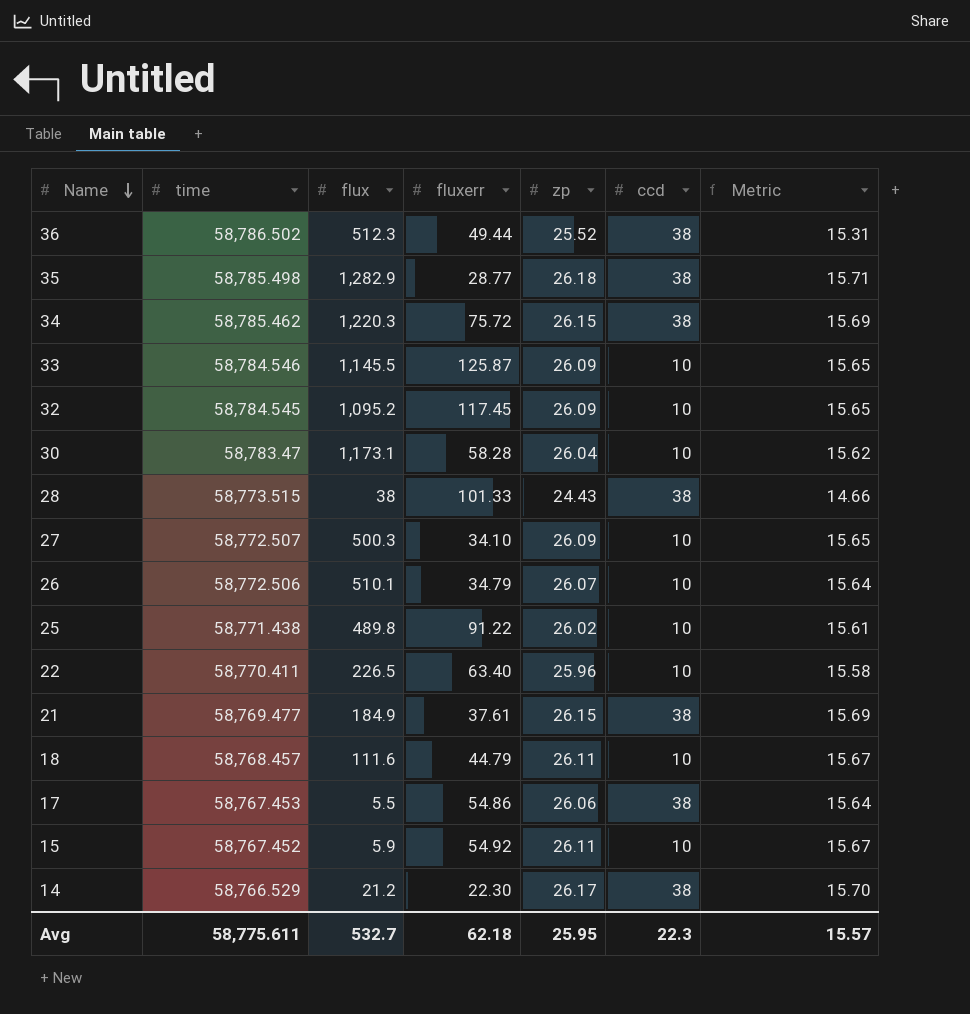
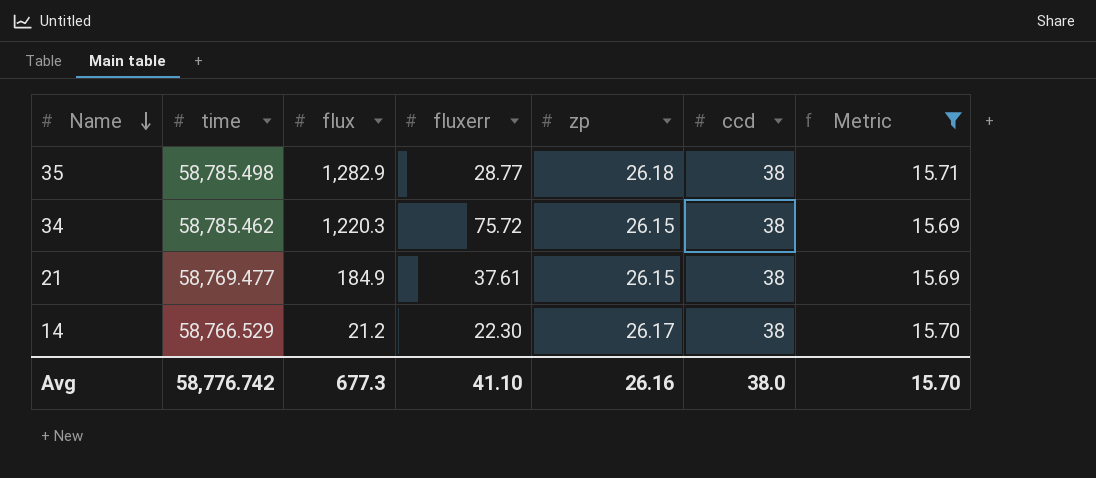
filter: none -> Metric >= 15.69
Avg | time: 58,775.611 -> 58,776.742
Avg | flux: 532.7 -> 677.3
Avg | fluxerr: 62.18 -> 41.10
Avg | zp: 25.95 -> 26.16
Avg | ccd: 22.3 -> 38.0
Avg | Metric: 15.57 -> 15.70

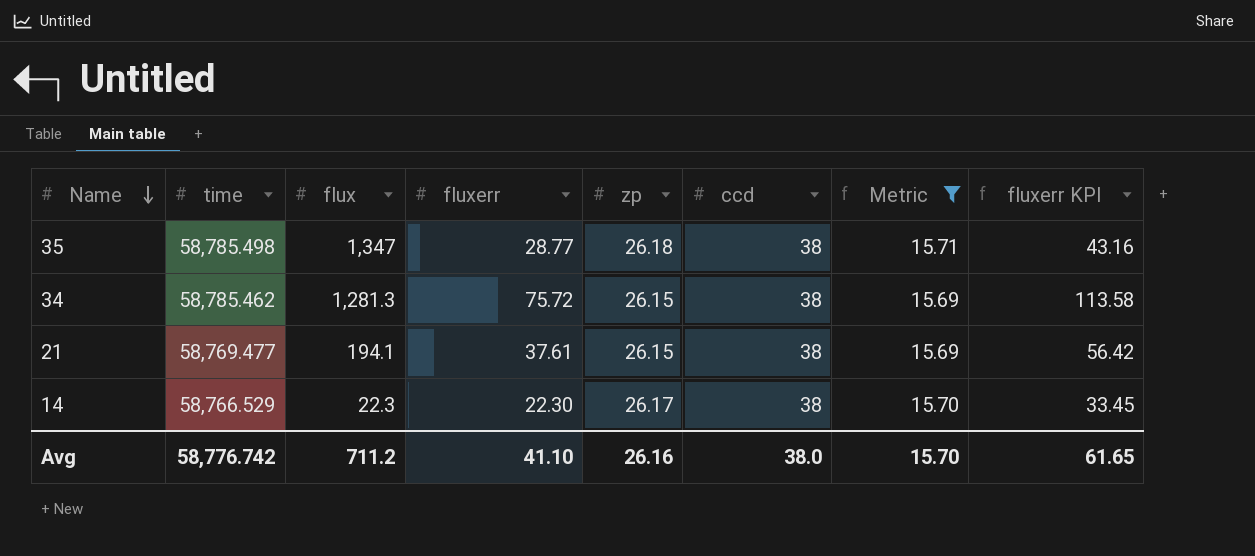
column fluxerr KPI | formula: none -> [fluxerr] * 1.5
35 | flux: 1,282.9 -> 1,347
34 | flux: 1,220.3 -> 1,281.3
21 | flux: 184.9 -> 194.1
14 | flux: 21.2 -> 22.3
Avg | flux: 677.3 -> 711.2

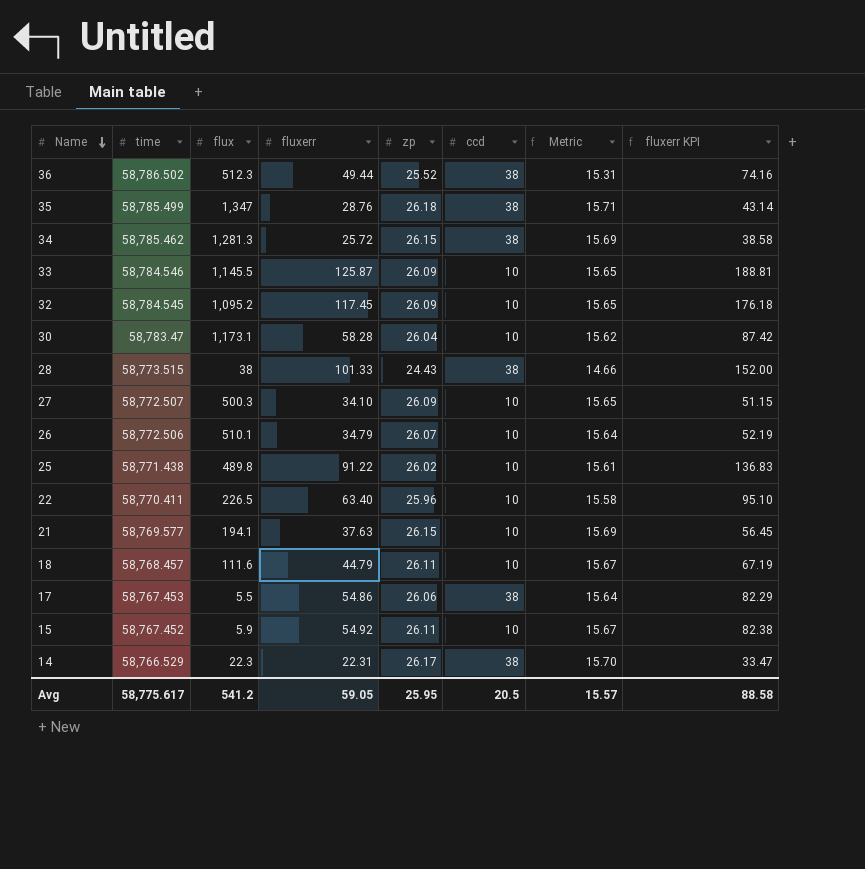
filter: Metric >= 15.69 -> none
35 | time: 58,785.498 -> 58,785.499
35 | fluxerr: 28.77 -> 28.76
35 | fluxerr KPI: 43.16 -> 43.14
34 | fluxerr: 75.72 -> 25.72
34 | fluxerr KPI: 113.58 -> 38.58
21 | time: 58,769.477 -> 58,769.577
21 | fluxerr: 37.61 -> 37.63
21 | ccd: 38 -> 10
21 | fluxerr KPI: 56.42 -> 56.45
14 | fluxerr: 22.30 -> 22.31
14 | fluxerr KPI: 33.45 -> 33.47
Avg | time: 58,776.742 -> 58,775.617
Avg | flux: 711.2 -> 541.2
Avg | fluxerr: 41.10 -> 59.05
Avg | zp: 26.16 -> 25.95
Avg | ccd: 38.0 -> 20.5
Avg | Metric: 15.70 -> 15.57
Avg | fluxerr KPI: 61.65 -> 88.58

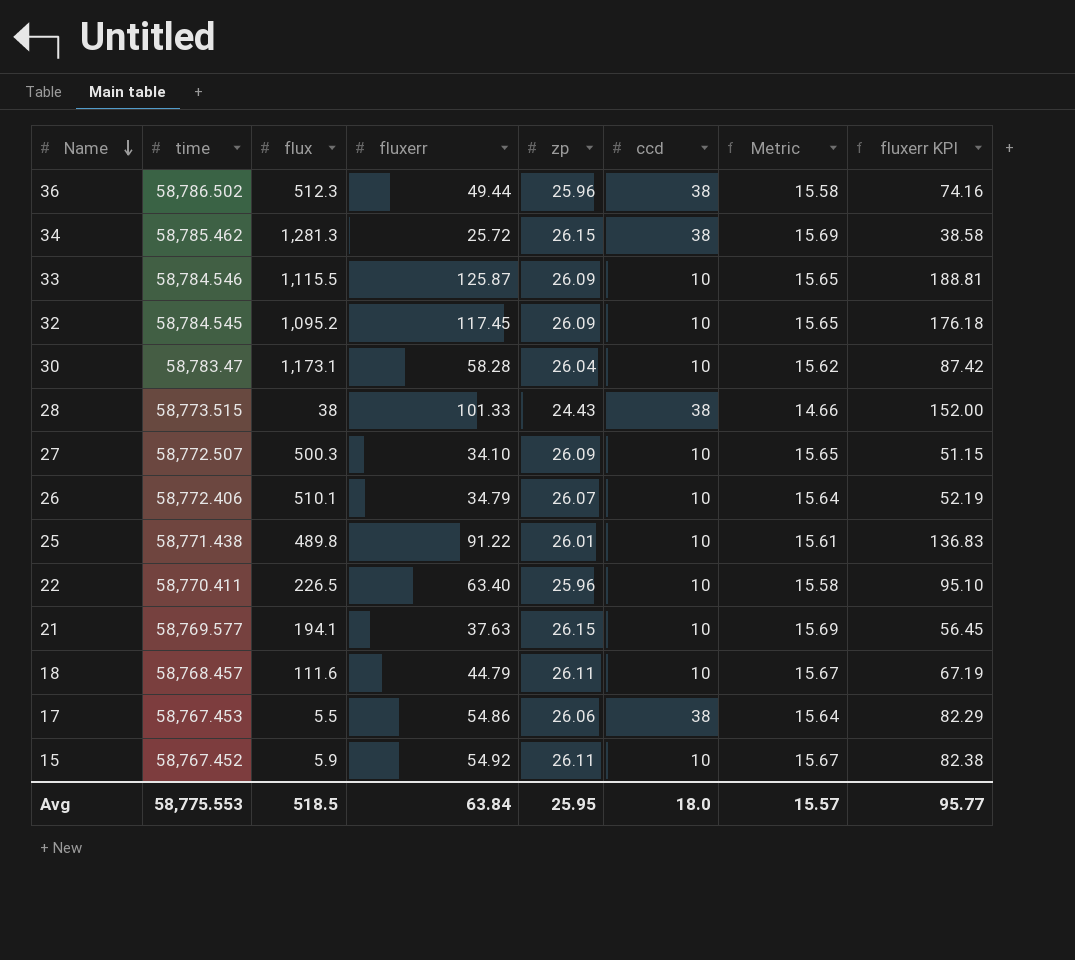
row 35: 58,785.499 | 1,347 | 28.76 | 26.18 | 38 | 15.71 | 43.14 -> none
row 14: 58,766.529 | 22.3 | 22.31 | 26.17 | 38 | 15.70 | 33.47 -> none
36 | zp: 25.52 -> 25.96
36 | Metric: 15.31 -> 15.58
33 | flux: 1,145.5 -> 1,115.5
26 | time: 58,772.506 -> 58,772.406
25 | zp: 26.02 -> 26.01
Avg | time: 58,775.617 -> 58,775.553
Avg | flux: 541.2 -> 518.5
Avg | fluxerr: 59.05 -> 63.84
Avg | ccd: 20.5 -> 18.0
Avg | fluxerr KPI: 88.58 -> 95.77

